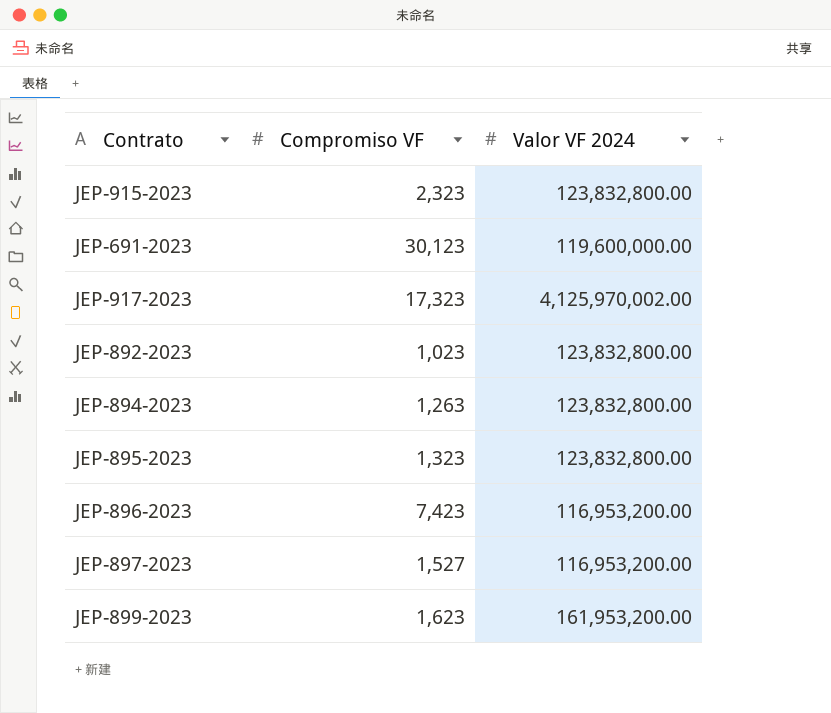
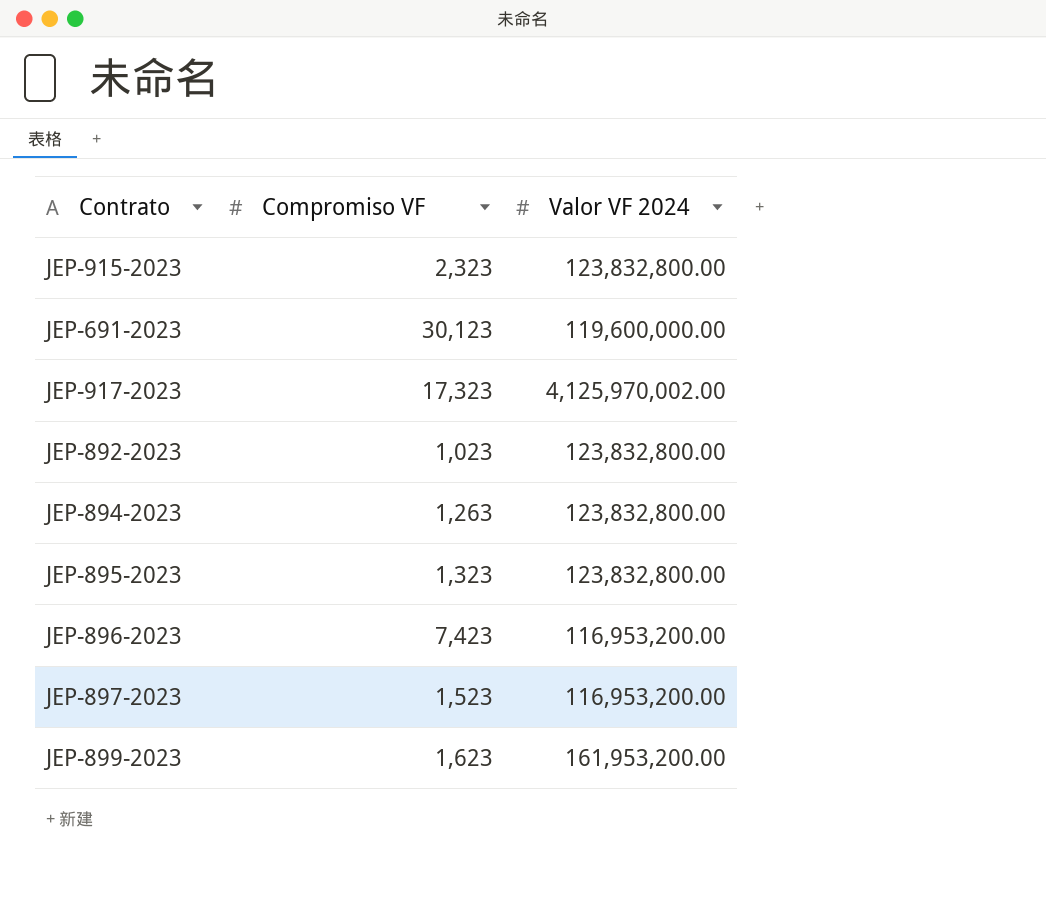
JEP-897-2023 | Compromiso VF: 1,527 -> 1,523

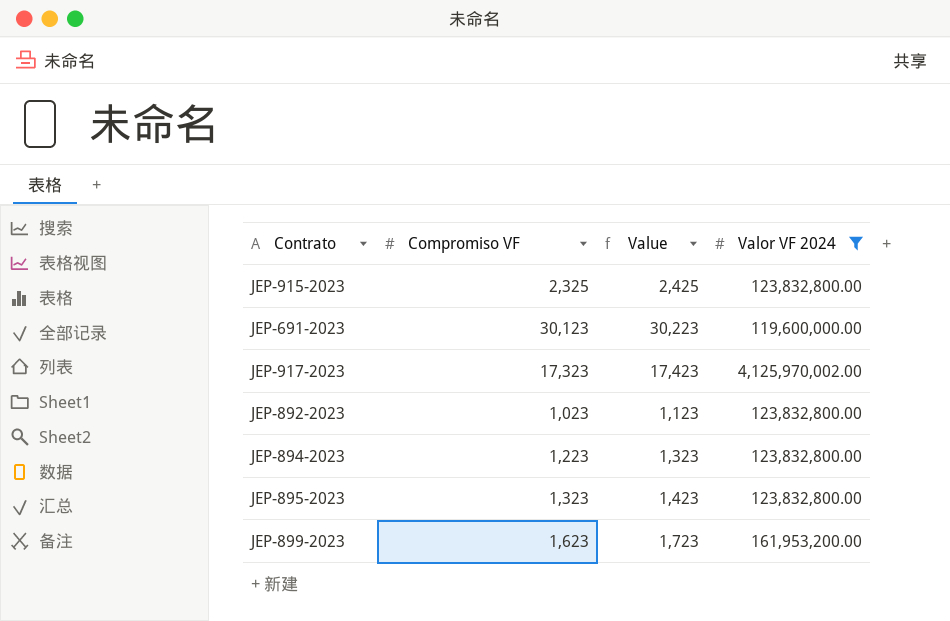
filter: none -> Valor VF 2024 != 116,953,200.00
column Value | formula: none -> [Compromiso VF] + 100
JEP-915-2023 | Compromiso VF: 2,323 -> 2,325
JEP-894-2023 | Compromiso VF: 1,263 -> 1,223

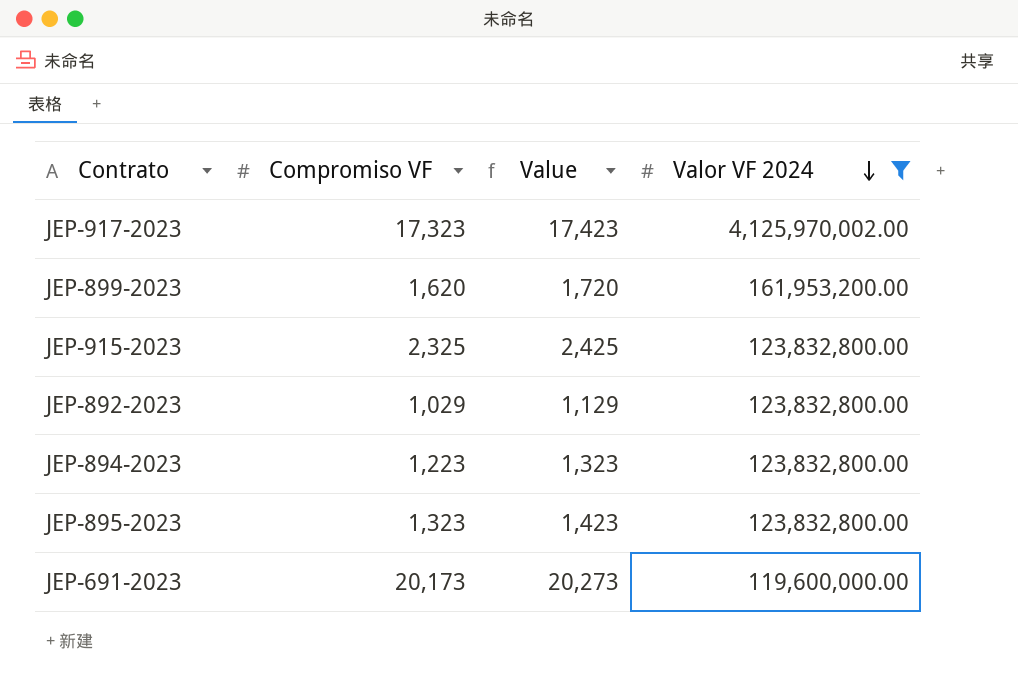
row order: none -> Valor VF 2024 descending
JEP-899-2023 | Compromiso VF: 1,623 -> 1,620
JEP-899-2023 | Value: 1,723 -> 1,720
JEP-892-2023 | Compromiso VF: 1,023 -> 1,029
JEP-892-2023 | Value: 1,123 -> 1,129
JEP-691-2023 | Compromiso VF: 30,123 -> 20,173
JEP-691-2023 | Value: 30,223 -> 20,273

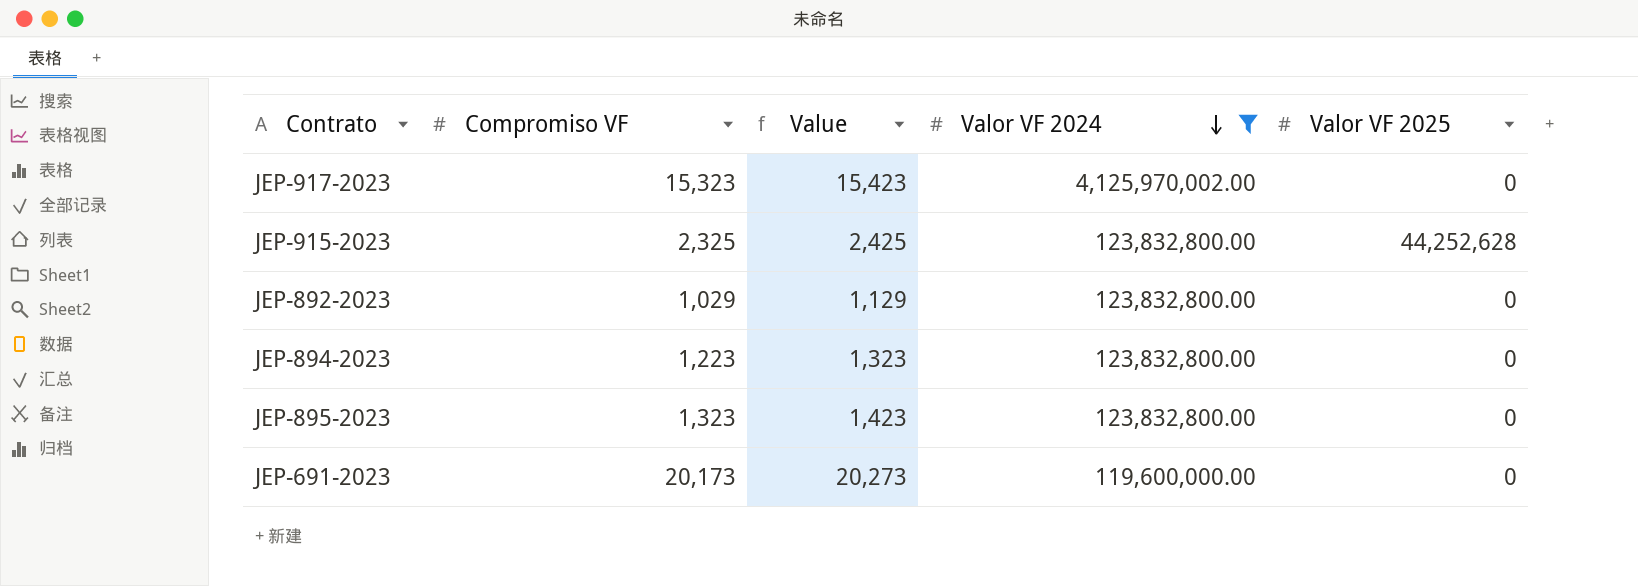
column Valor VF 2025 | position: none -> 5
row JEP-899-2023: 1,620 | 1,720 | 161,953,200.00 -> none
JEP-917-2023 | Compromiso VF: 17,323 -> 15,323
JEP-917-2023 | Value: 17,423 -> 15,423

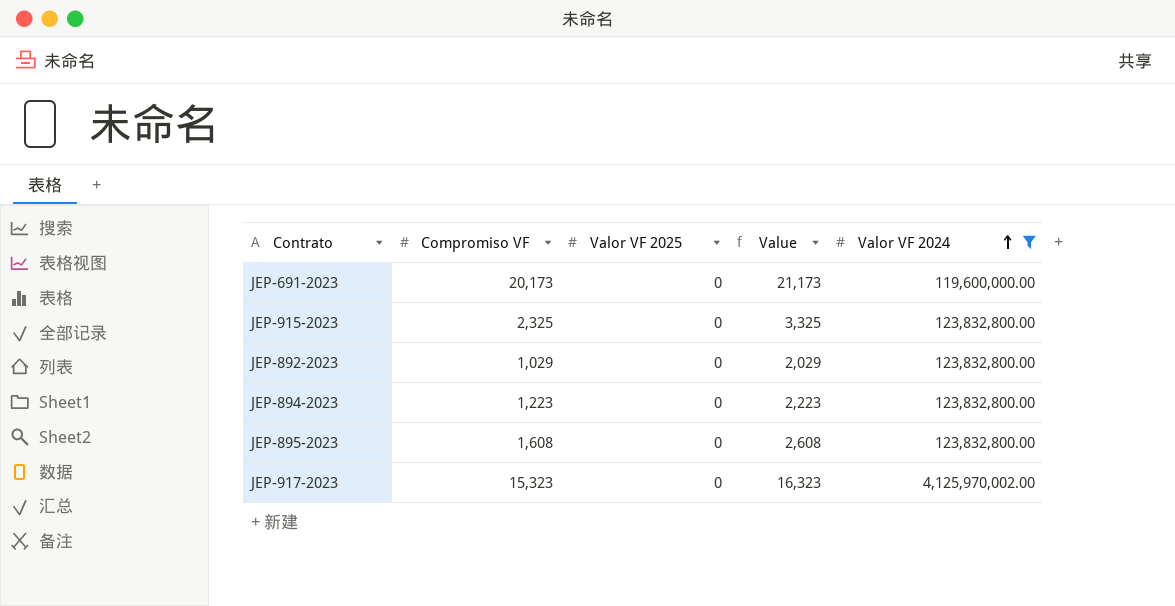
row order: Valor VF 2024 descending -> Valor VF 2024 ascending
column Valor VF 2025 | position: 5 -> 3
column Value | formula: [Compromiso VF] + 100 -> [Compromiso VF] + 1000
JEP-915-2023 | Valor VF 2025: 44,252,628 -> 0
JEP-895-2023 | Compromiso VF: 1,323 -> 1,608

